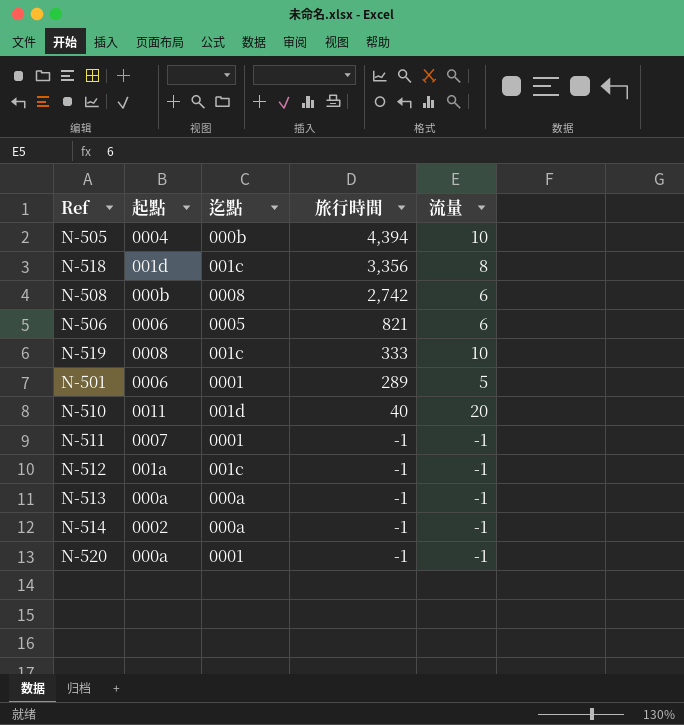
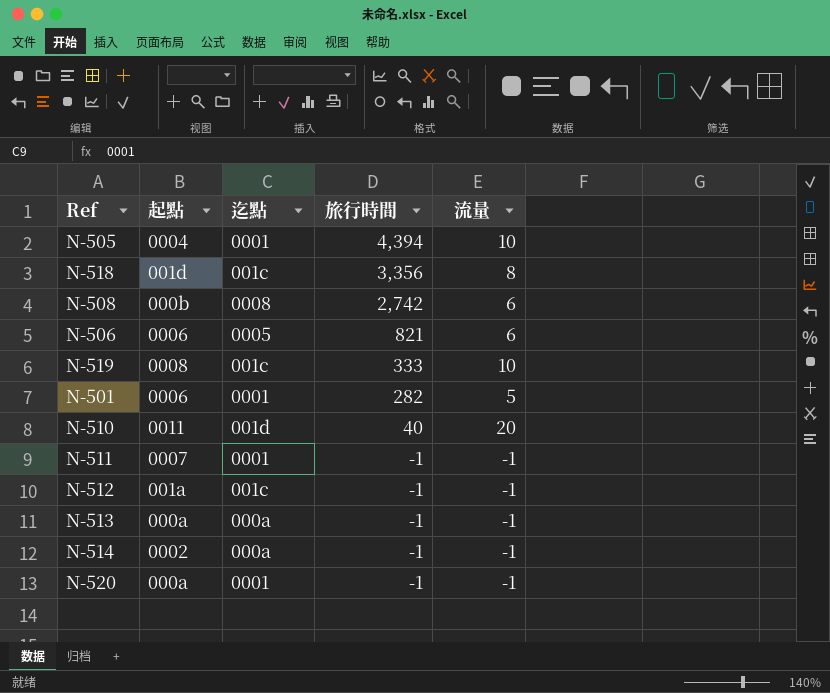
N-505 | 迄點: 000b -> 0001
N-501 | 旅行時間: 289 -> 282

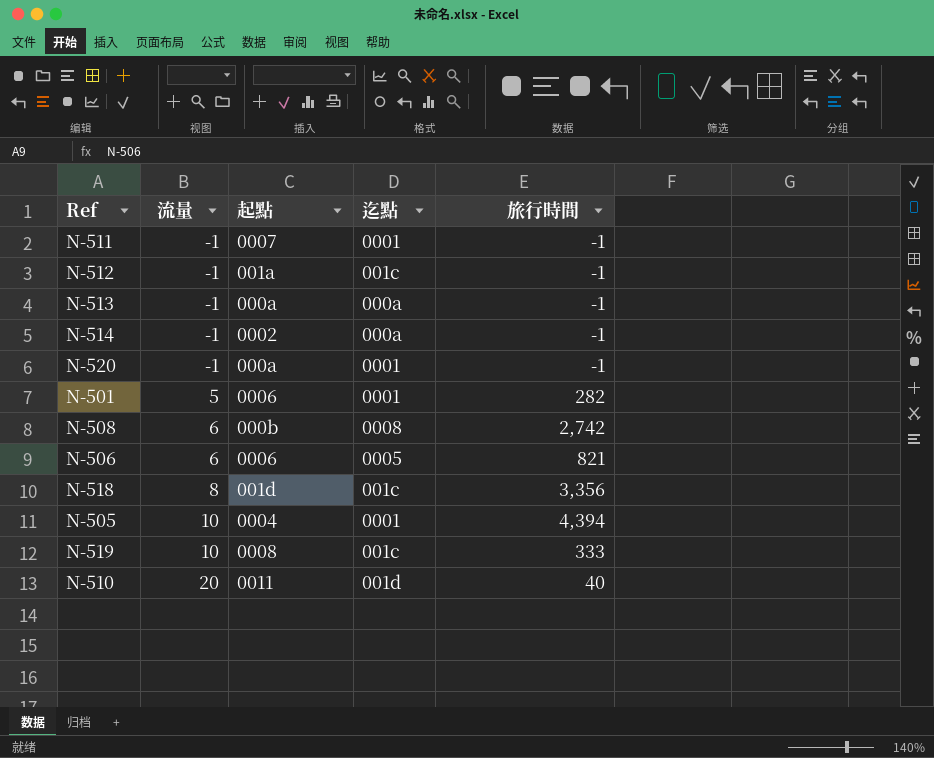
row order: 旅行時間 descending -> 流量 ascending
column 流量 | position: 5 -> 2

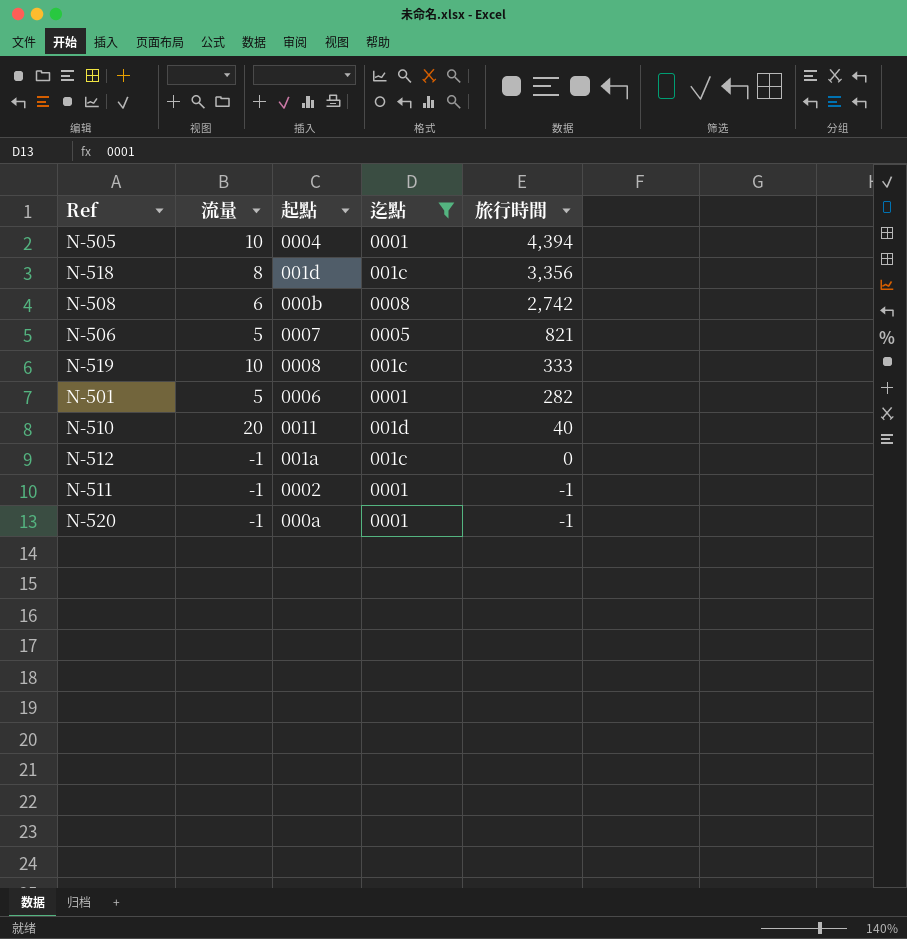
filter: none -> 迄點 != 000a
row order: 流量 ascending -> 旅行時間 descending
N-506 | 流量: 6 -> 5
N-506 | 起點: 0006 -> 0007
N-512 | 旅行時間: -1 -> 0
N-511 | 起點: 0007 -> 0002

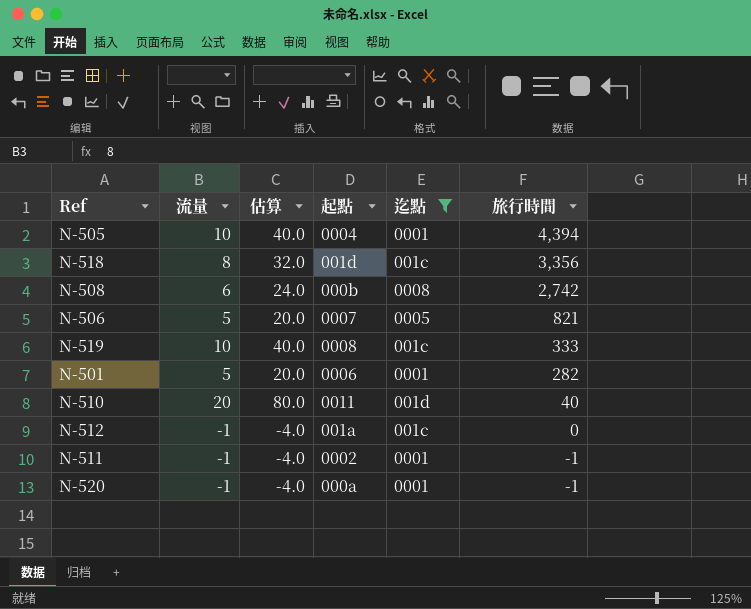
column 估算 | formula: none -> [流量] * 4

